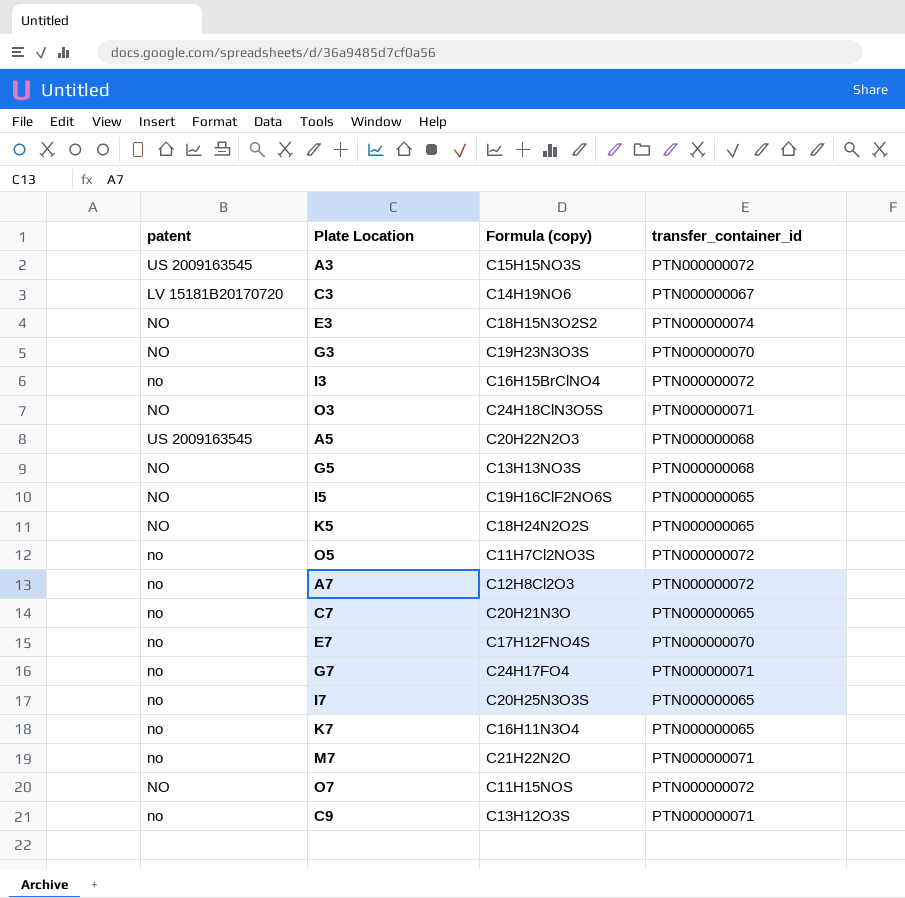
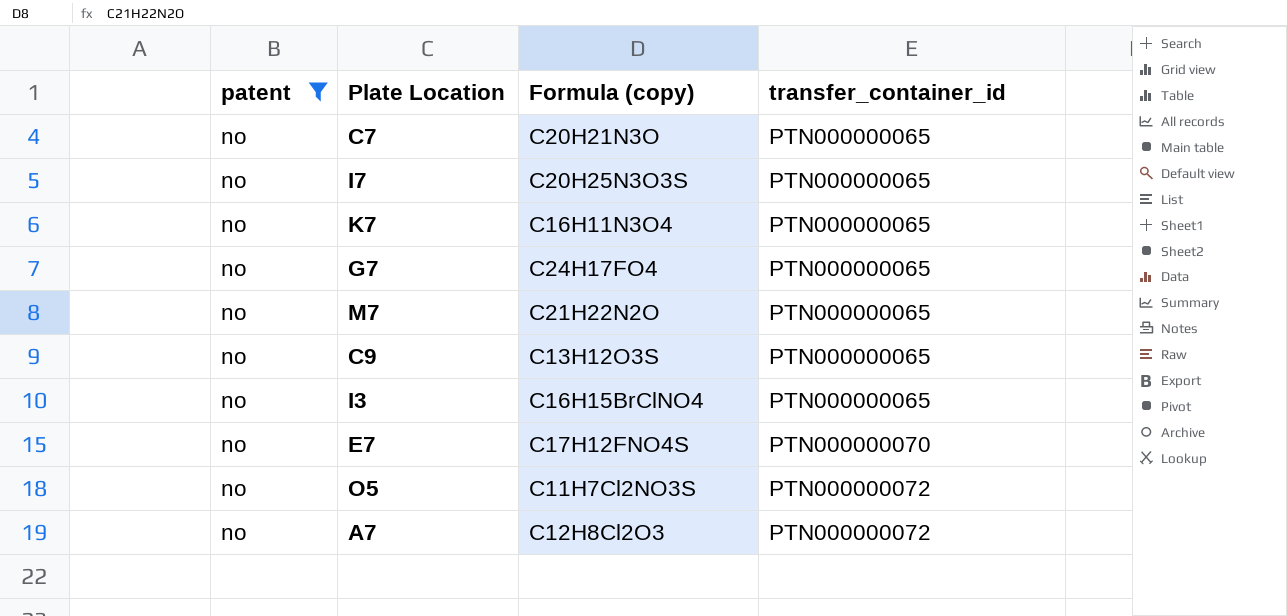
filter: none -> patent = no
row order: none -> transfer_container_id ascending
G7 | transfer_container_id: PTN000000071 -> PTN000000065
M7 | transfer_container_id: PTN000000071 -> PTN000000065
C9 | transfer_container_id: PTN000000071 -> PTN000000065
I3 | transfer_container_id: PTN000000072 -> PTN000000065

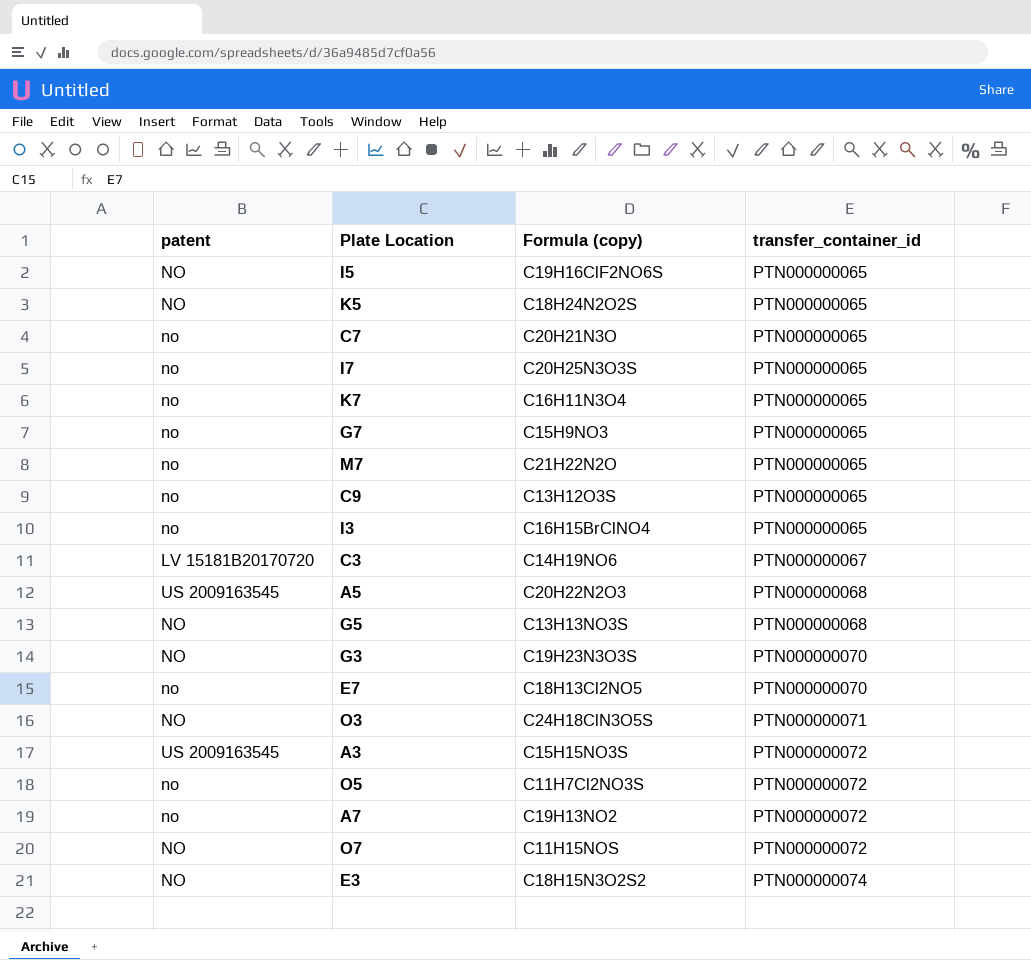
filter: patent = no -> none
G7 | Formula (copy): C24H17FO4 -> C15H9NO3
E7 | Formula (copy): C17H12FNO4S -> C18H13Cl2NO5
A7 | Formula (copy): C12H8Cl2O3 -> C19H13NO2

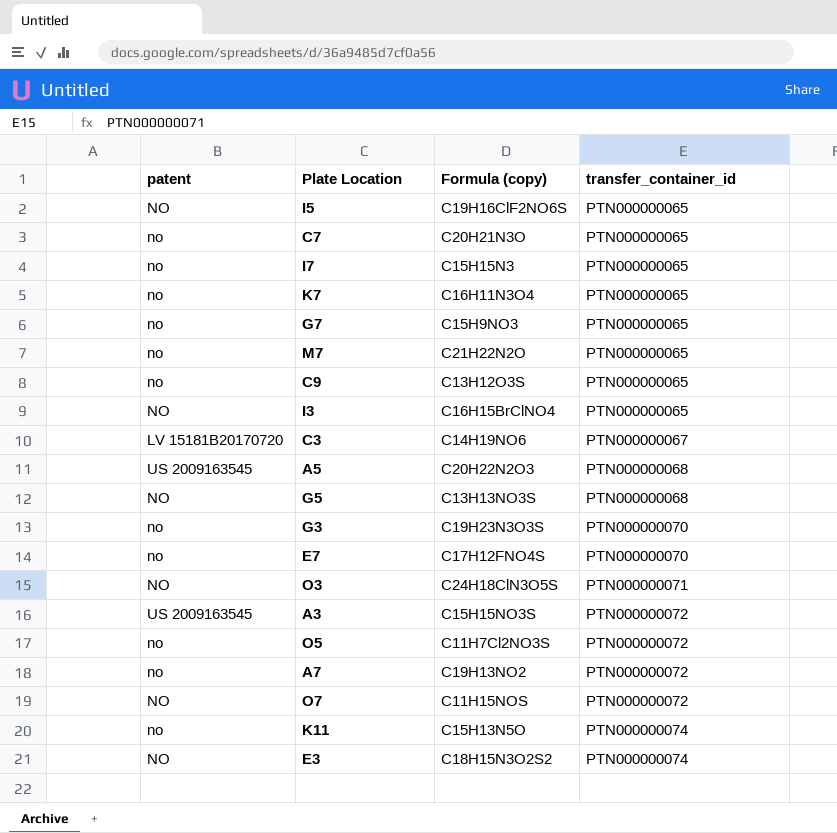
row K5: NO | C18H24N2O2S | PTN000000065 -> none
I7 | Formula (copy): C20H25N3O3S -> C15H15N3
I3 | patent: no -> NO
G3 | patent: NO -> no
E7 | Formula (copy): C18H13Cl2NO5 -> C17H12FNO4S
row K11: none -> no | C15H13N5O | PTN000000074

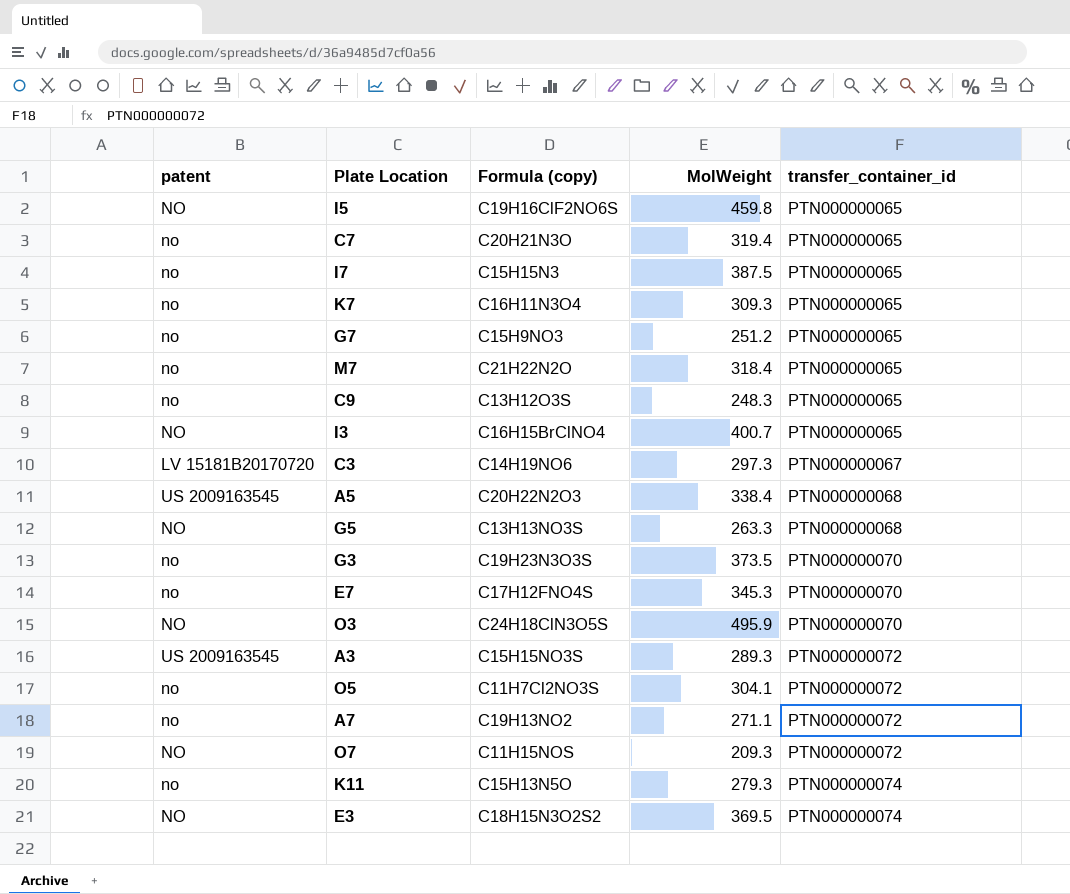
column MolWeight | position: none -> 4
O3 | transfer_container_id: PTN000000071 -> PTN000000070

